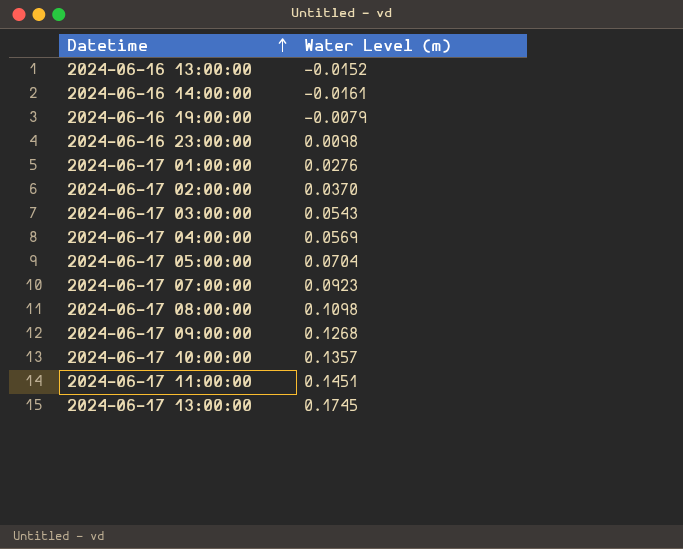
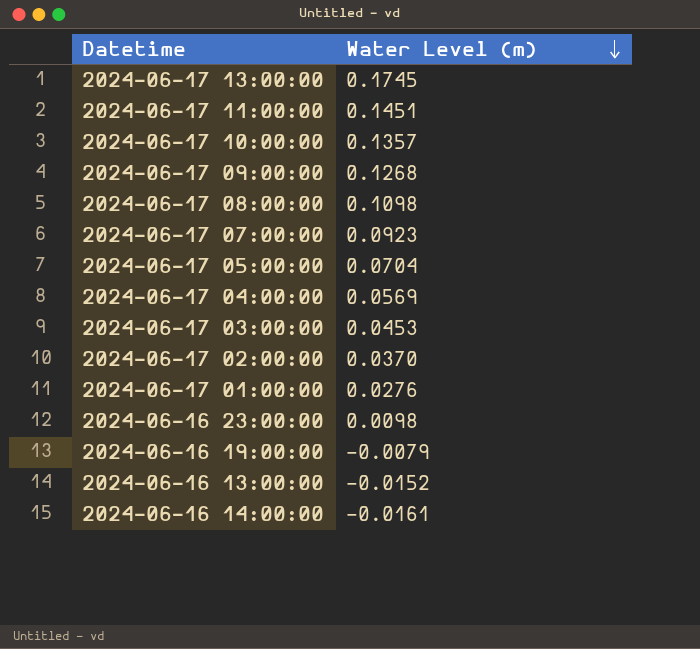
row order: Datetime ascending -> Water Level (m) descending
2024-06-17 03:00:00 | Water Level (m): 0.0543 -> 0.0453

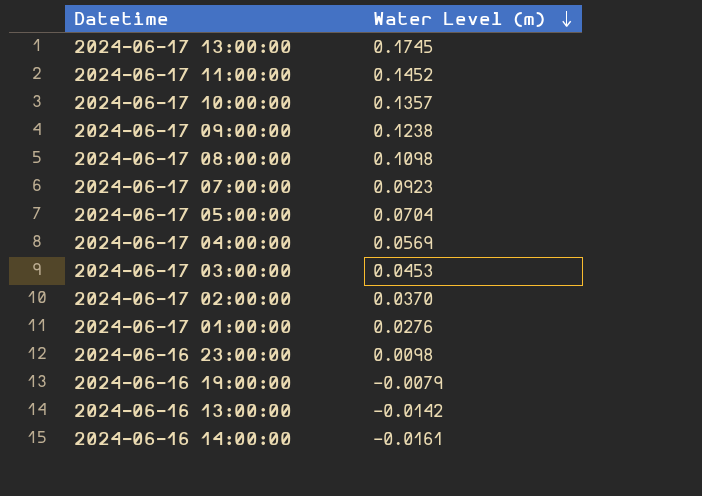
2024-06-17 11:00:00 | Water Level (m): 0.1451 -> 0.1452
2024-06-17 09:00:00 | Water Level (m): 0.1268 -> 0.1238
2024-06-16 13:00:00 | Water Level (m): -0.0152 -> -0.0142

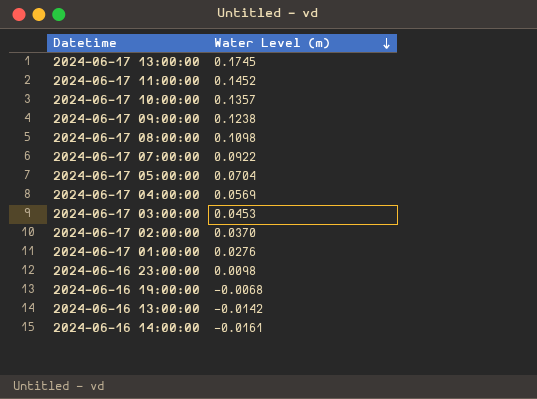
2024-06-17 07:00:00 | Water Level (m): 0.0923 -> 0.0922
2024-06-16 19:00:00 | Water Level (m): -0.0079 -> -0.0068

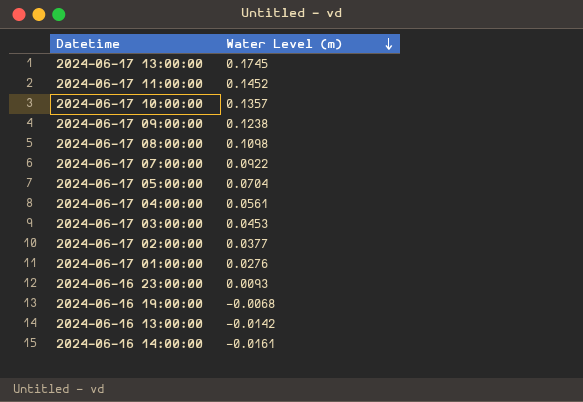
2024-06-17 04:00:00 | Water Level (m): 0.0569 -> 0.0561
2024-06-17 02:00:00 | Water Level (m): 0.0370 -> 0.0377
2024-06-16 23:00:00 | Water Level (m): 0.0098 -> 0.0093

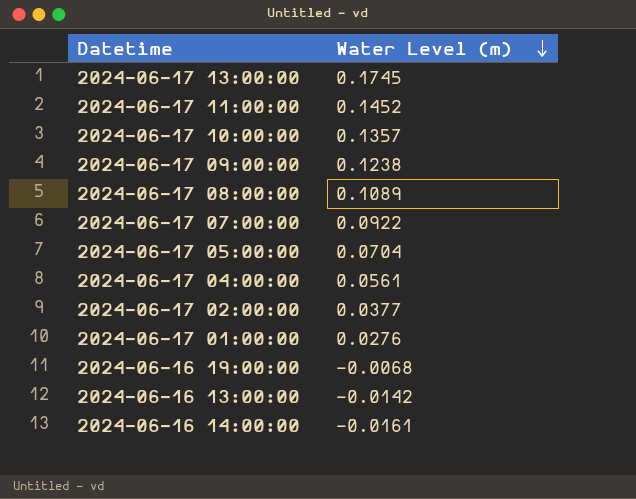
row 2024-06-17 03:00:00: 0.0453 -> none
row 2024-06-16 23:00:00: 0.0093 -> none
2024-06-17 08:00:00 | Water Level (m): 0.1098 -> 0.1089

